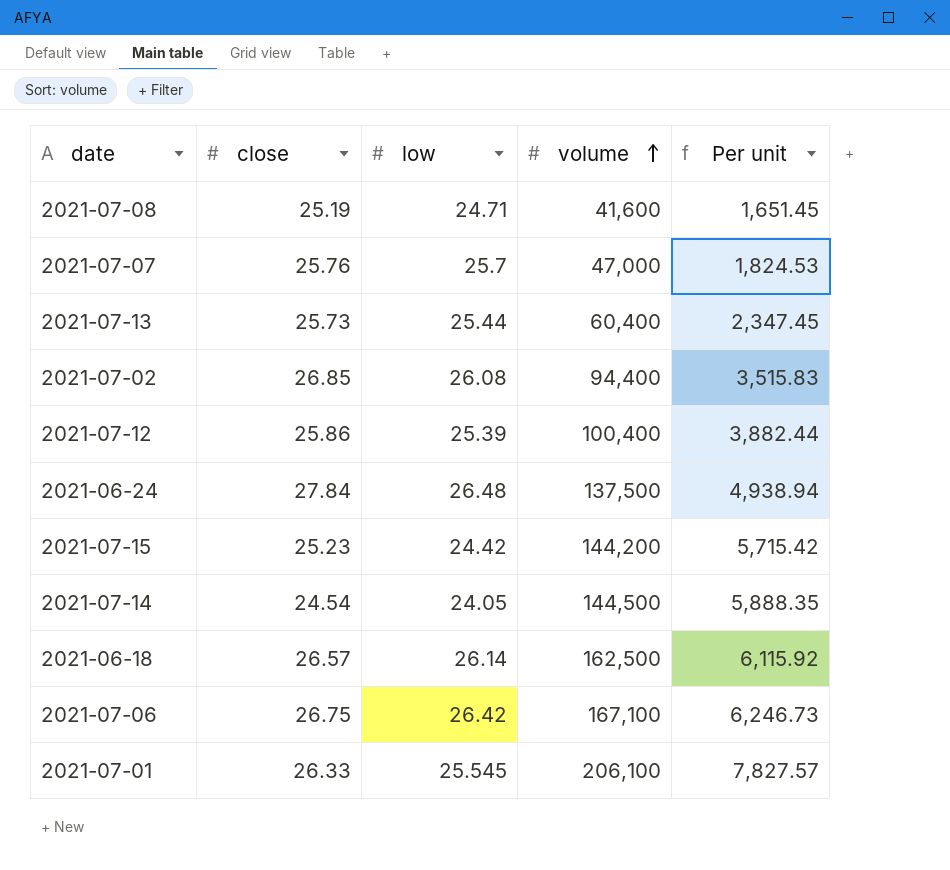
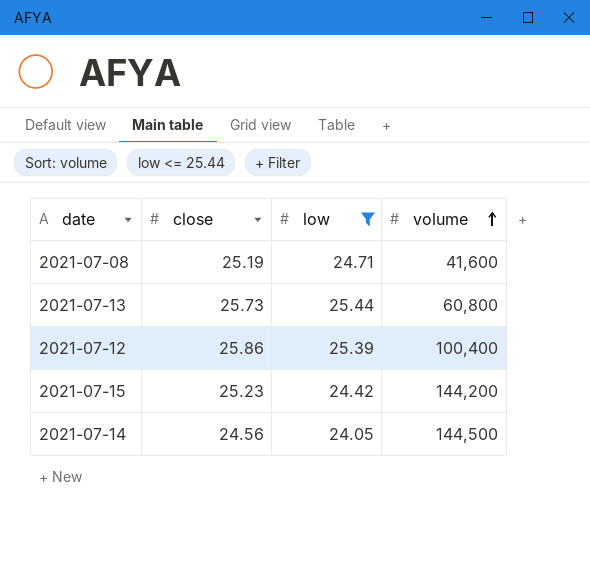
filter: none -> low <= 25.44
column Per unit | formula: [volume] / [close] -> none
2021-07-13 | volume: 60,400 -> 60,800
2021-07-14 | close: 24.54 -> 24.56

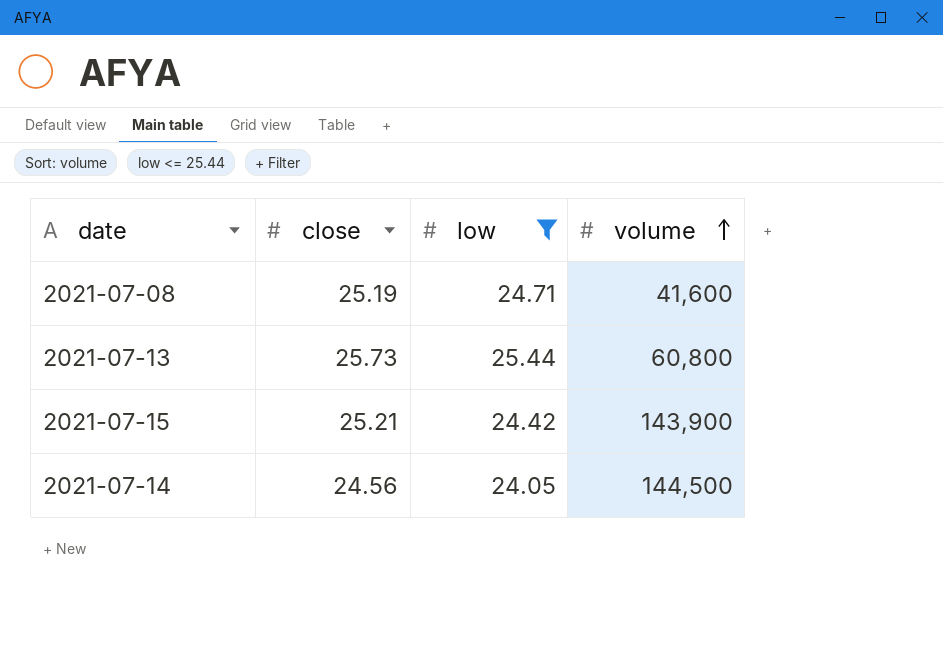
row 2021-07-12: 25.86 | 25.39 | 100,400 -> none
2021-07-15 | close: 25.23 -> 25.21
2021-07-15 | volume: 144,200 -> 143,900

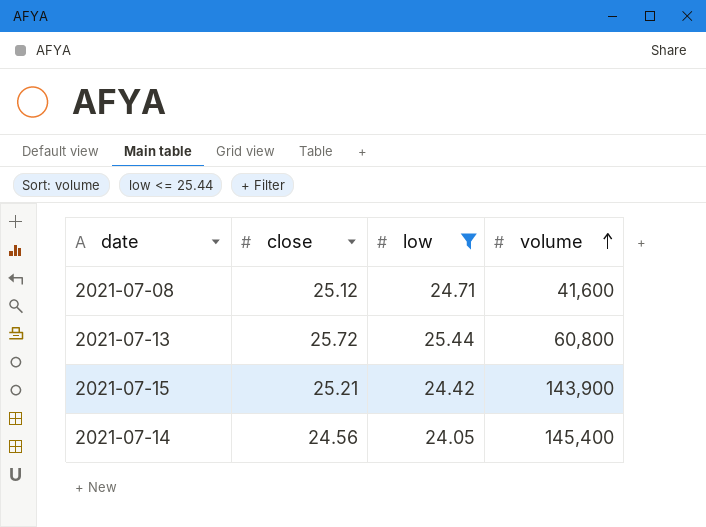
2021-07-08 | close: 25.19 -> 25.12
2021-07-13 | close: 25.73 -> 25.72
2021-07-14 | volume: 144,500 -> 145,400

